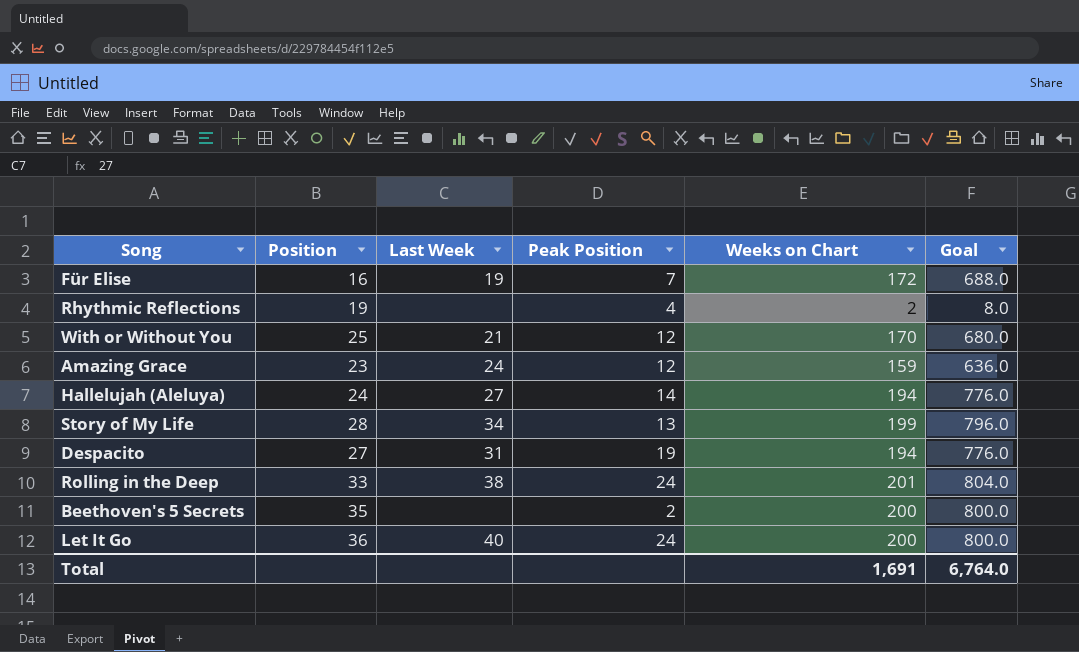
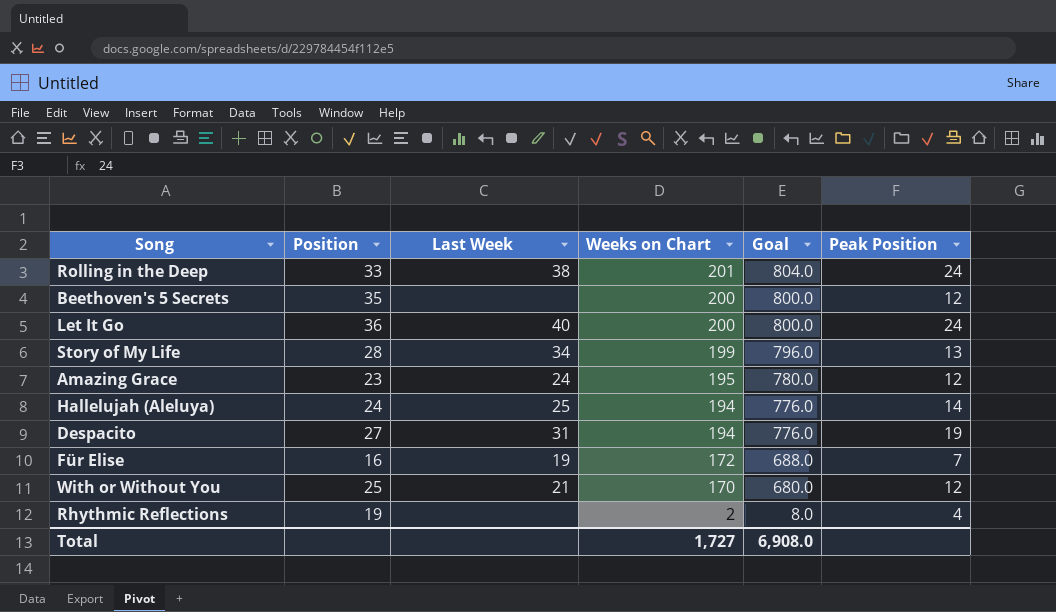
row order: none -> Weeks on Chart descending
column Peak Position | position: 4 -> 6
Beethoven's 5 Secrets | Peak Position: 2 -> 12
Amazing Grace | Weeks on Chart: 159 -> 195
Amazing Grace | Goal: 636.0 -> 780.0
Hallelujah (Aleluya) | Last Week: 27 -> 25
Total | Weeks on Chart: 1,691 -> 1,727
Total | Goal: 6,764.0 -> 6,908.0

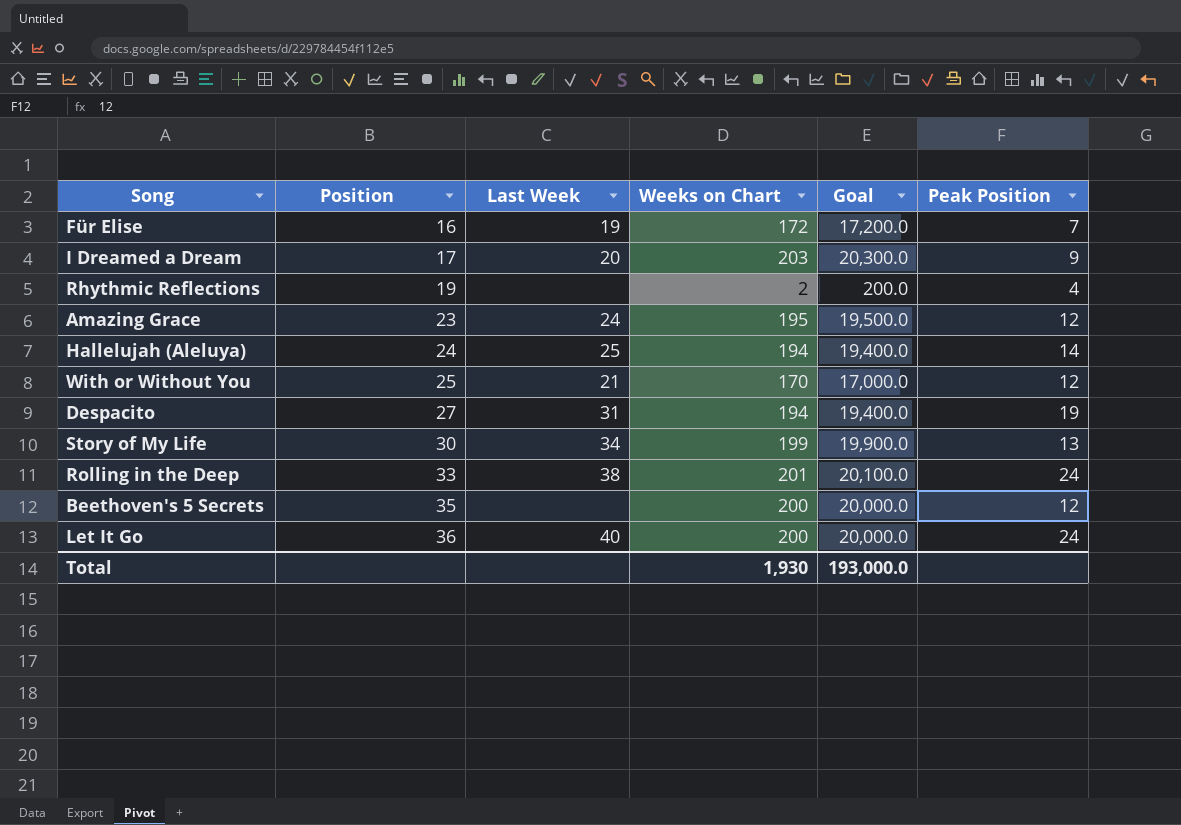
row order: Weeks on Chart descending -> Position ascending
column Goal | formula: [Weeks on Chart] * 4 -> [Weeks on Chart] * 100
row I Dreamed a Dream: none -> 17 | 20 | 203 | 20,300.0 | 9
Story of My Life | Position: 28 -> 30
Total | Weeks on Chart: 1,727 -> 1,930
Total | Goal: 6,908.0 -> 193,000.0

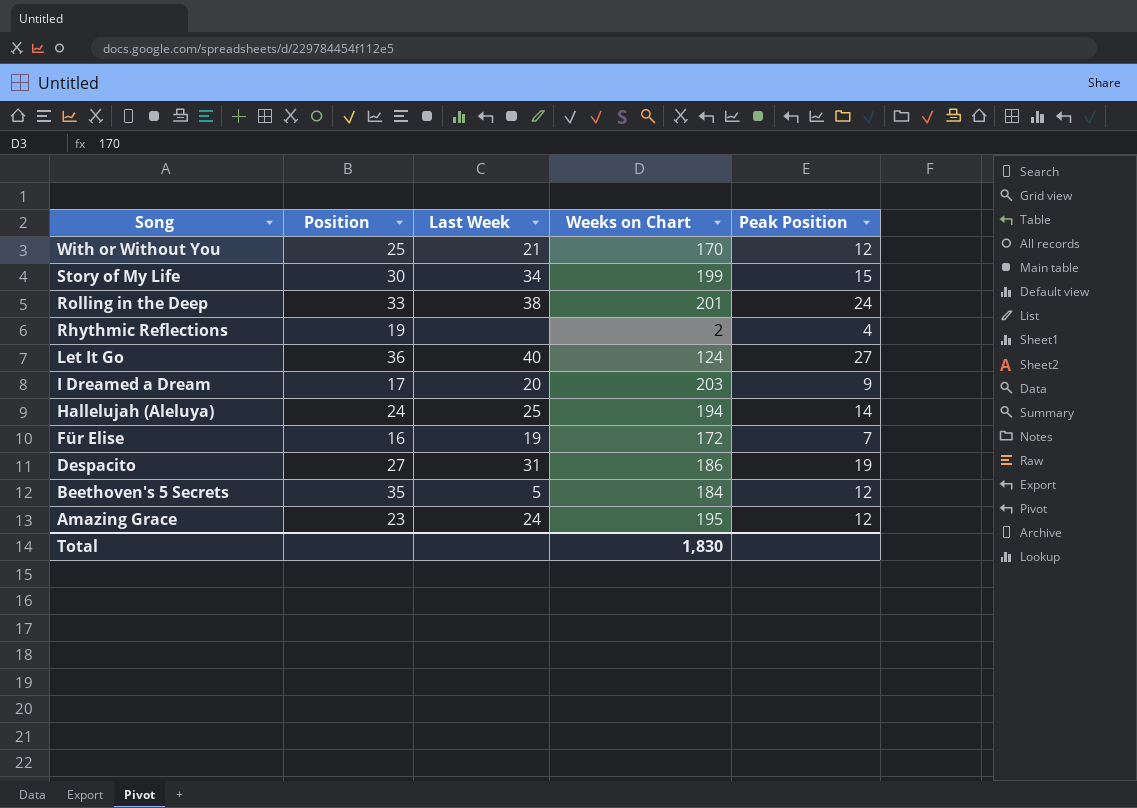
row order: Position ascending -> Song descending
column Goal | formula: [Weeks on Chart] * 100 -> none
Story of My Life | Peak Position: 13 -> 15
Let It Go | Weeks on Chart: 200 -> 124
Let It Go | Peak Position: 24 -> 27
Despacito | Weeks on Chart: 194 -> 186
Beethoven's 5 Secrets | Last Week: none -> 5
Beethoven's 5 Secrets | Weeks on Chart: 200 -> 184
Total | Weeks on Chart: 1,930 -> 1,830

